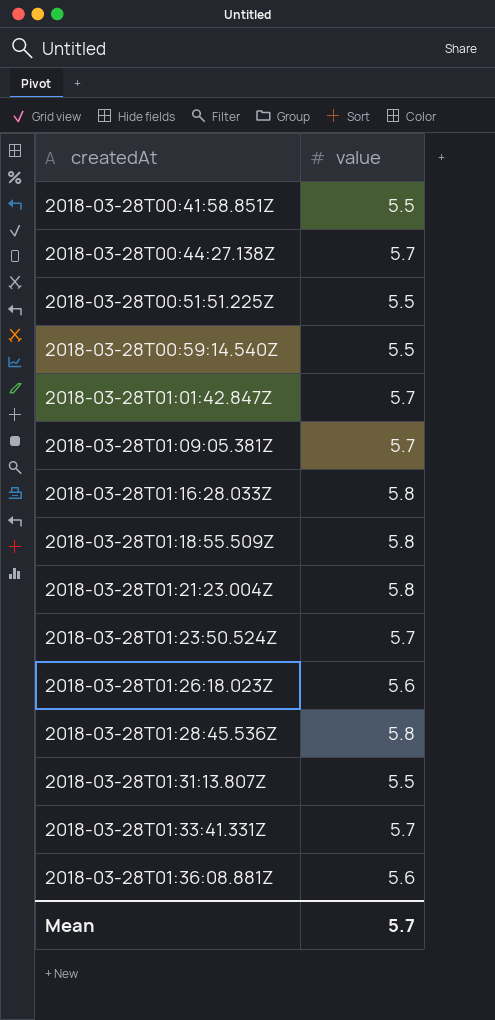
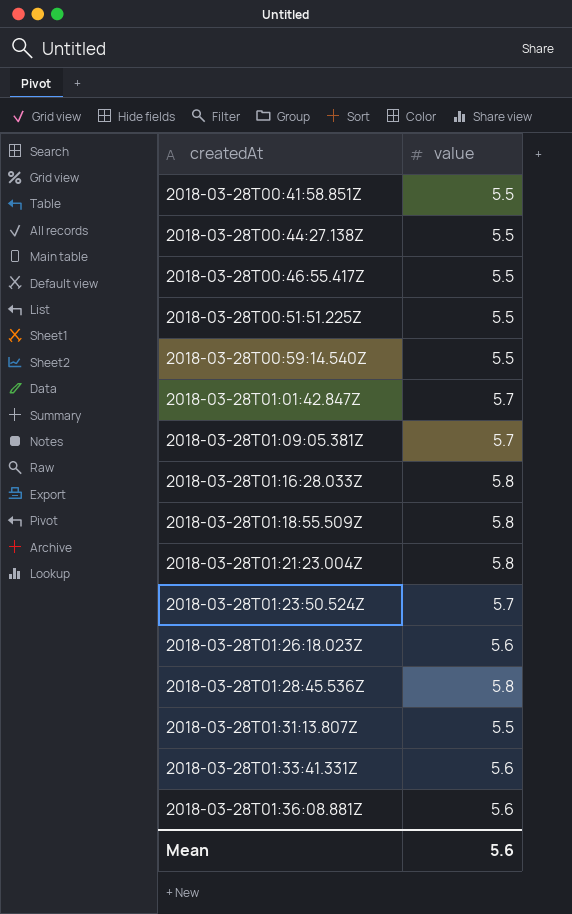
2018-03-28T00:44:27.138Z | value: 5.7 -> 5.5
row 2018-03-28T00:46:55.417Z: none -> 5.5
2018-03-28T01:33:41.331Z | value: 5.7 -> 5.6
Mean | value: 5.7 -> 5.6

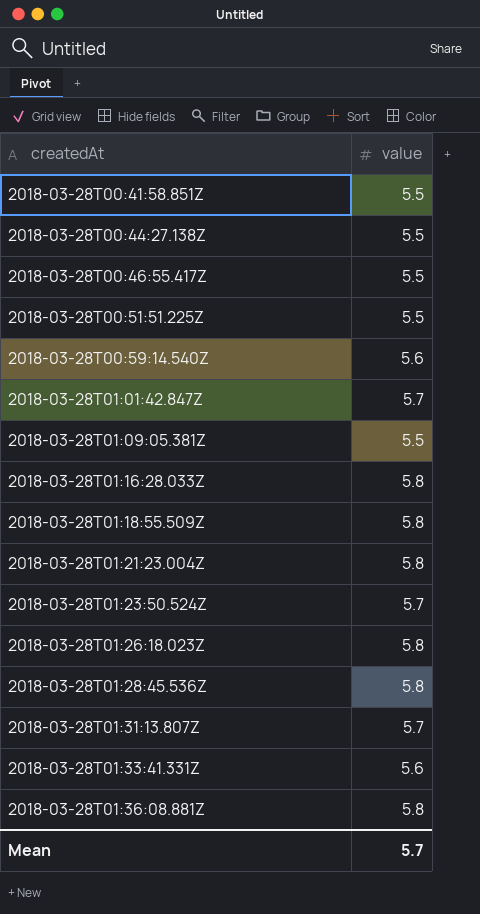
2018-03-28T00:59:14.540Z | value: 5.5 -> 5.6
2018-03-28T01:09:05.381Z | value: 5.7 -> 5.5
2018-03-28T01:26:18.023Z | value: 5.6 -> 5.8
2018-03-28T01:31:13.807Z | value: 5.5 -> 5.7
2018-03-28T01:36:08.881Z | value: 5.6 -> 5.8
Mean | value: 5.6 -> 5.7

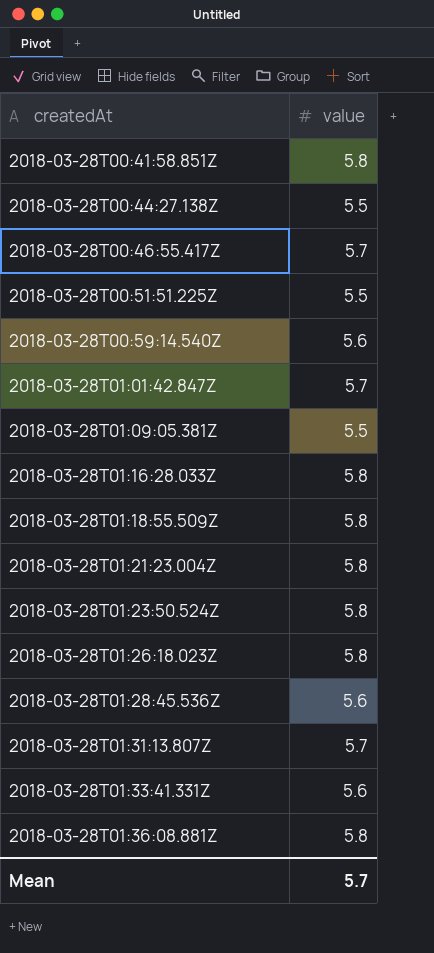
2018-03-28T00:41:58.851Z | value: 5.5 -> 5.8
2018-03-28T00:46:55.417Z | value: 5.5 -> 5.7
2018-03-28T01:23:50.524Z | value: 5.7 -> 5.8
2018-03-28T01:28:45.536Z | value: 5.8 -> 5.6

